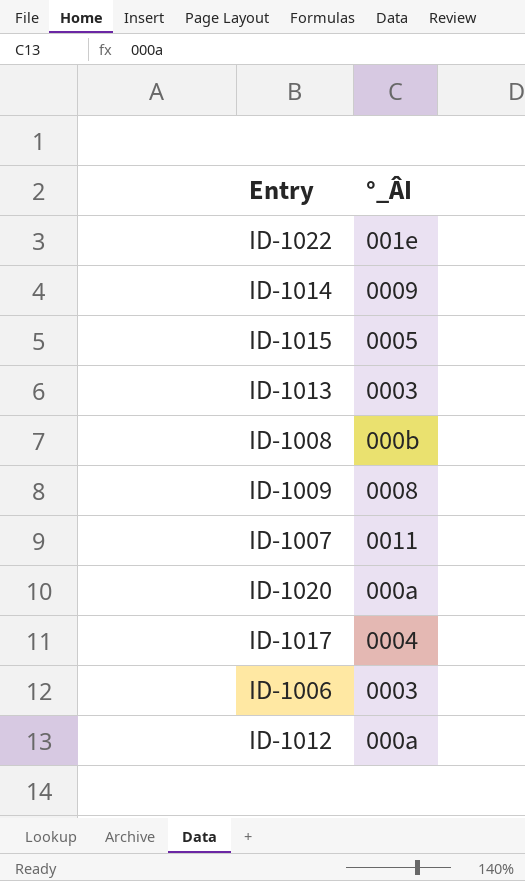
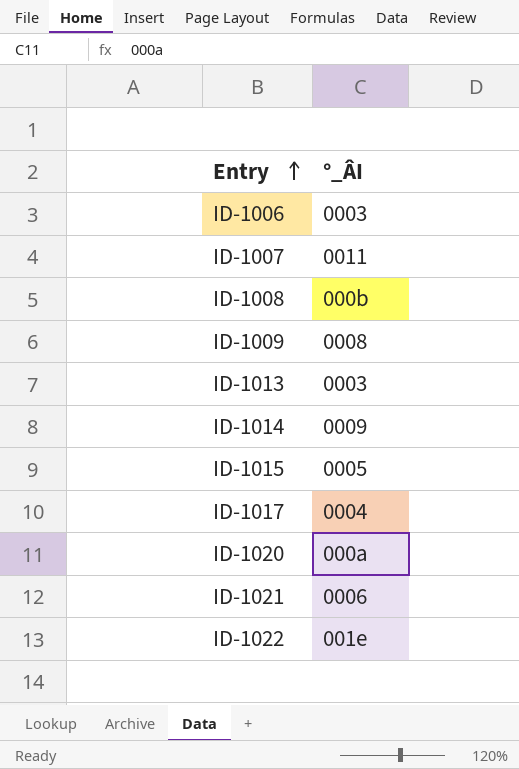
row order: none -> Entry ascending
row ID-1012: 000a -> none
row ID-1021: none -> 0006

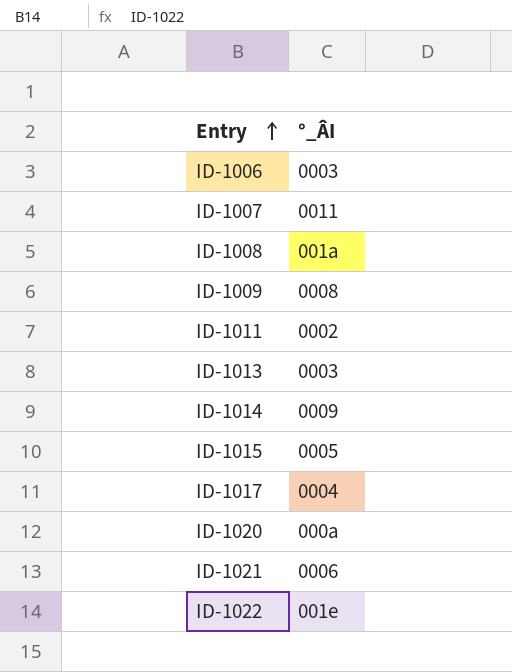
ID-1008 | °_ÂI: 000b -> 001a
row ID-1011: none -> 0002

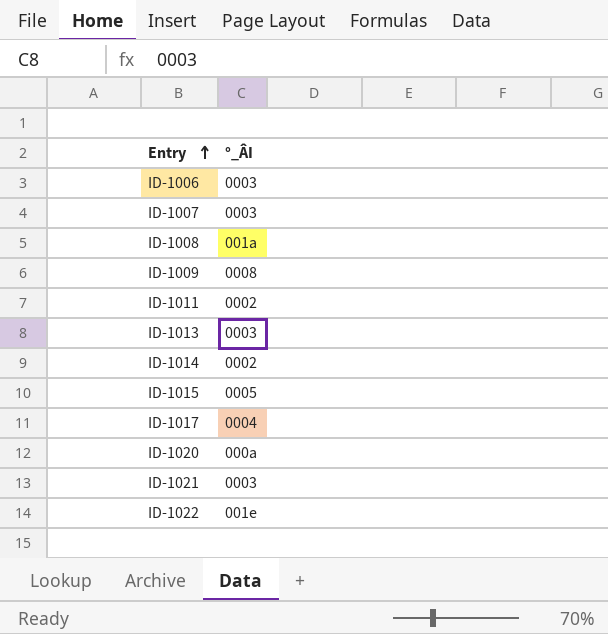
ID-1007 | °_ÂI: 0011 -> 0003
ID-1014 | °_ÂI: 0009 -> 0002
ID-1021 | °_ÂI: 0006 -> 0003

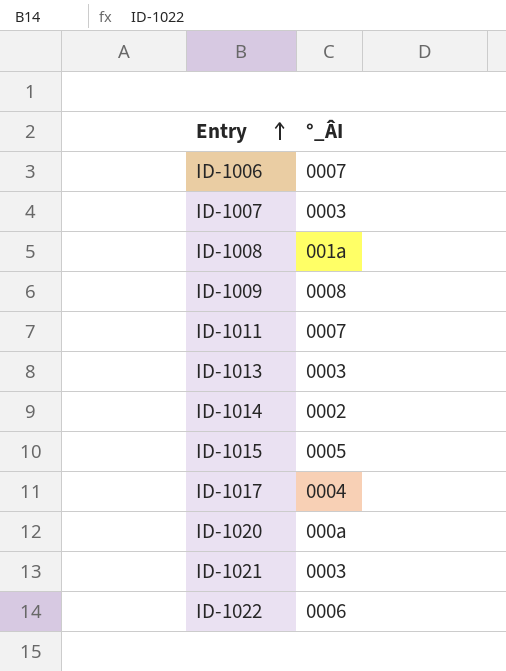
ID-1006 | °_ÂI: 0003 -> 0007
ID-1011 | °_ÂI: 0002 -> 0007
ID-1022 | °_ÂI: 001e -> 0006

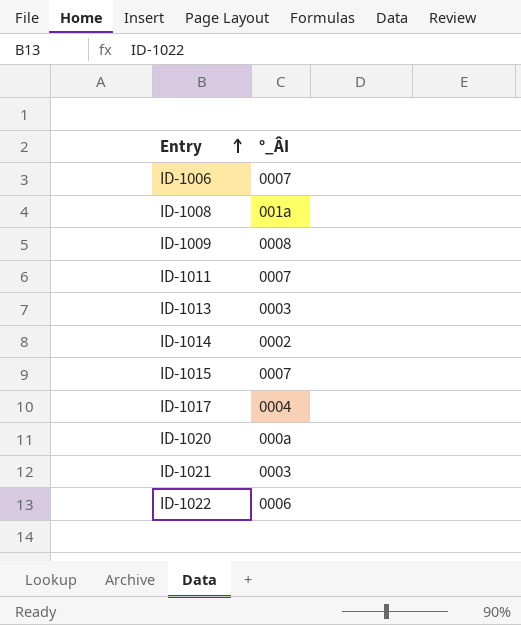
row ID-1007: 0003 -> none
ID-1015 | °_ÂI: 0005 -> 0007

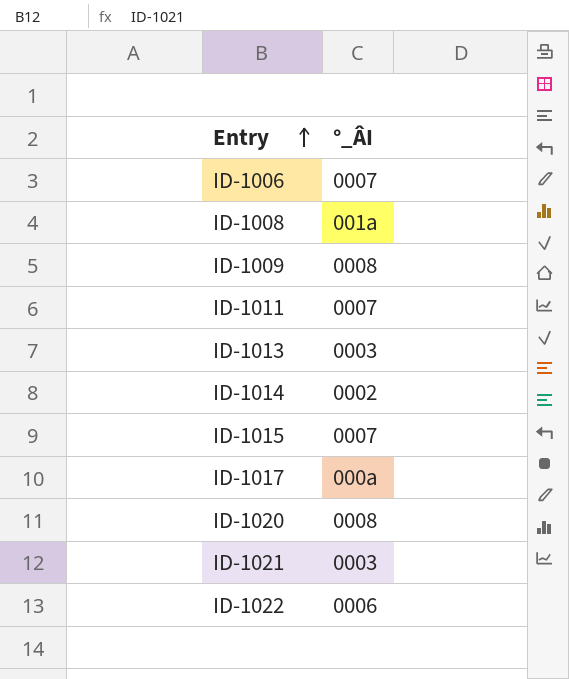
ID-1017 | °_ÂI: 0004 -> 000a
ID-1020 | °_ÂI: 000a -> 0008

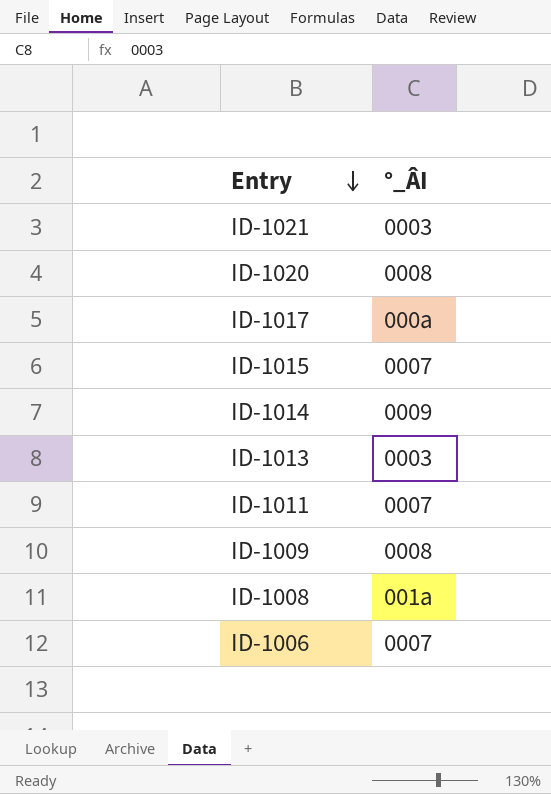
row order: Entry ascending -> Entry descending
row ID-1022: 0006 -> none
ID-1014 | °_ÂI: 0002 -> 0009

